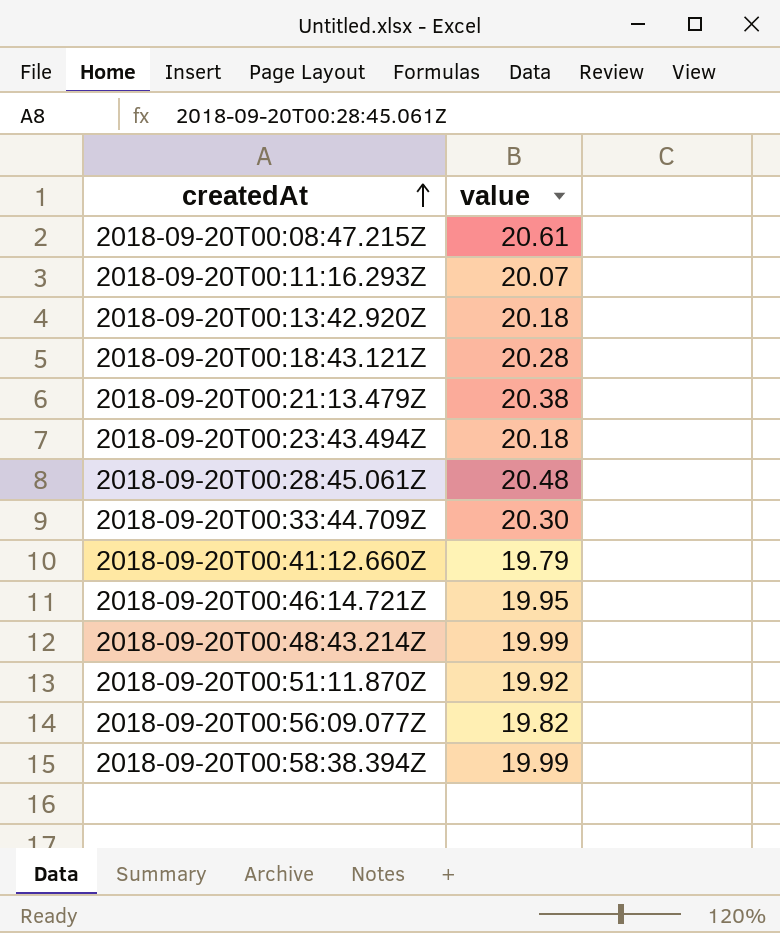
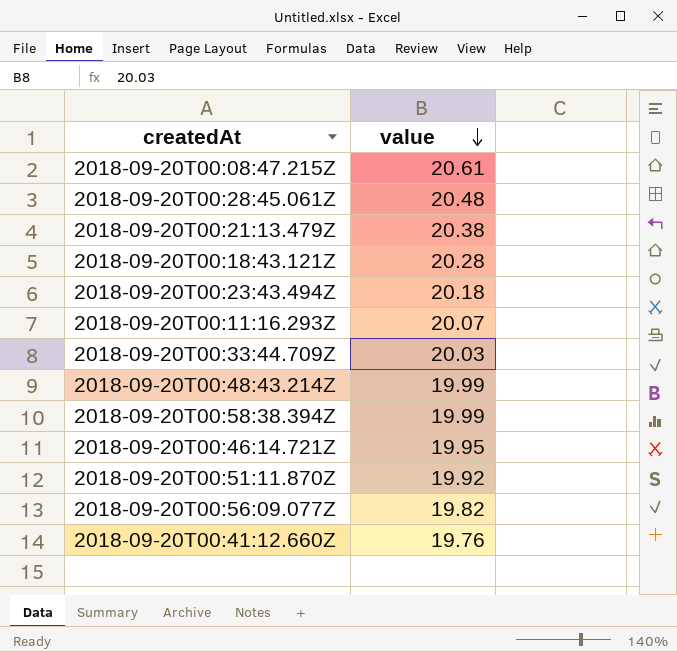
row order: createdAt ascending -> value descending
row 2018-09-20T00:13:42.920Z: 20.18 -> none
2018-09-20T00:33:44.709Z | value: 20.30 -> 20.03
2018-09-20T00:41:12.660Z | value: 19.79 -> 19.76

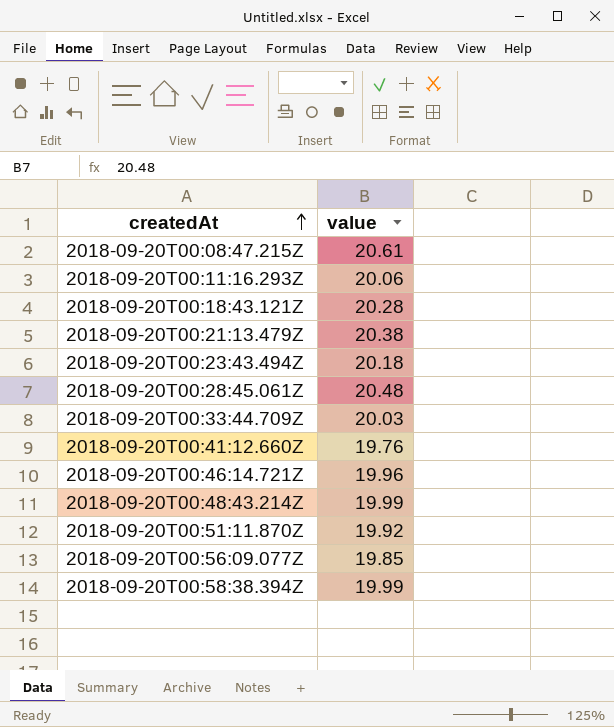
row order: value descending -> createdAt ascending
2018-09-20T00:11:16.293Z | value: 20.07 -> 20.06
2018-09-20T00:46:14.721Z | value: 19.95 -> 19.96
2018-09-20T00:56:09.077Z | value: 19.82 -> 19.85

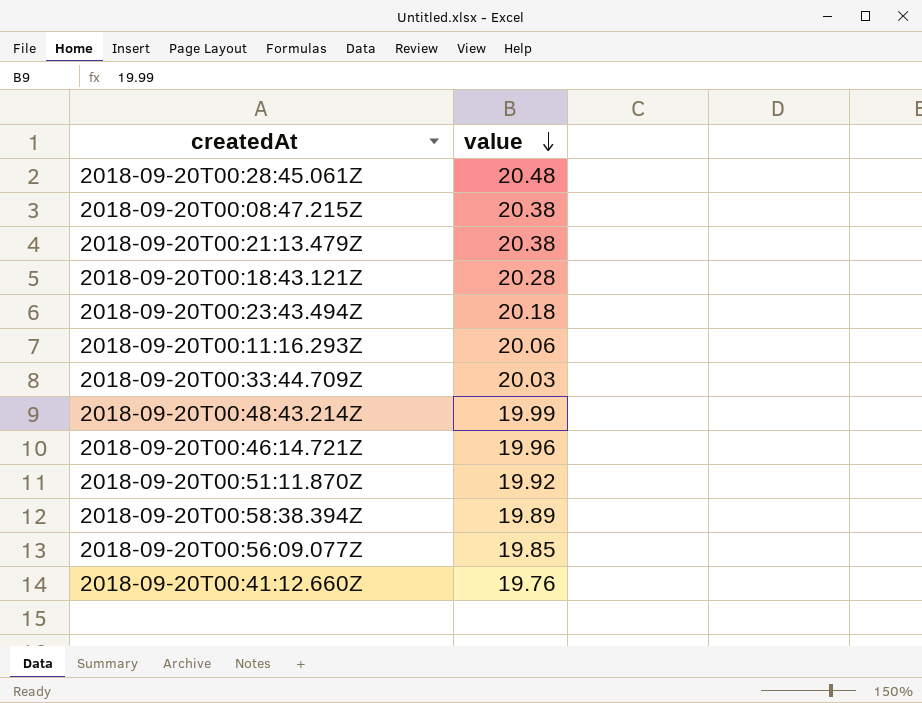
row order: createdAt ascending -> value descending
2018-09-20T00:08:47.215Z | value: 20.61 -> 20.38
2018-09-20T00:58:38.394Z | value: 19.99 -> 19.89

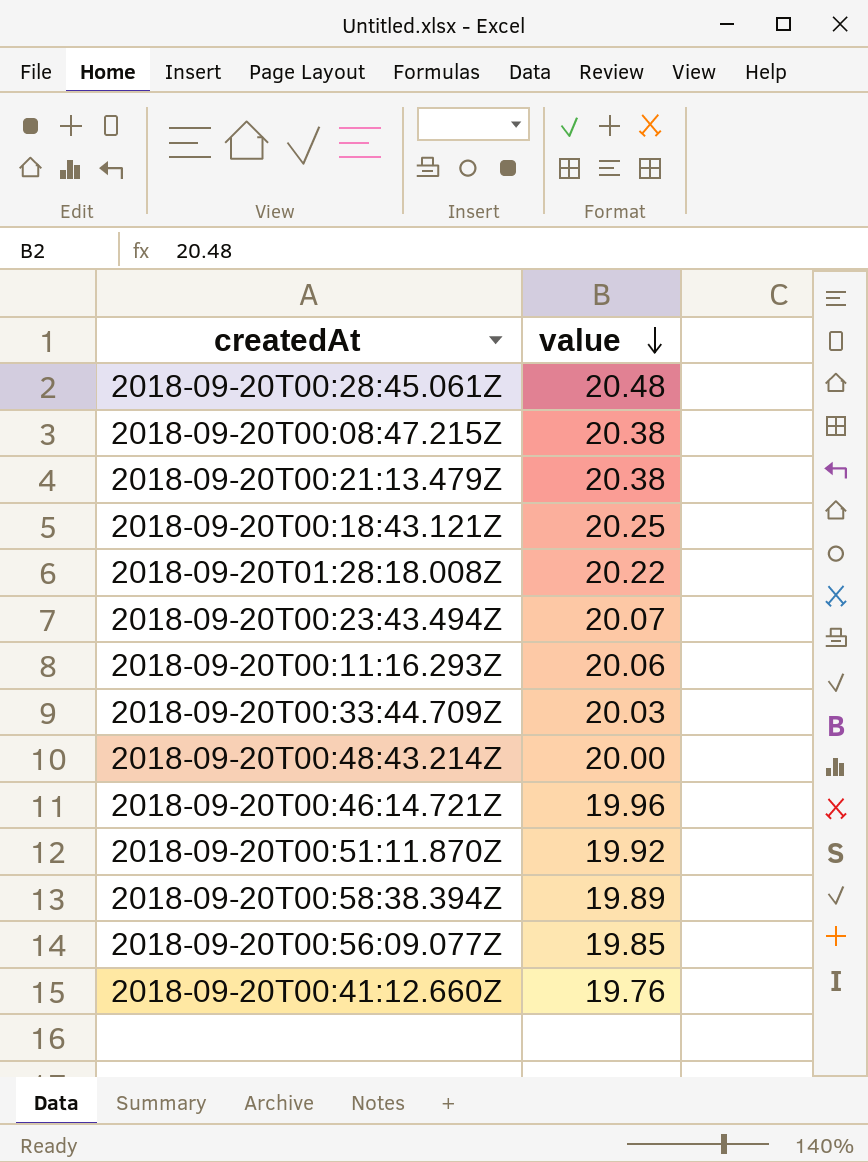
2018-09-20T00:18:43.121Z | value: 20.28 -> 20.25
row 2018-09-20T01:28:18.008Z: none -> 20.22
2018-09-20T00:23:43.494Z | value: 20.18 -> 20.07
2018-09-20T00:48:43.214Z | value: 19.99 -> 20.00

